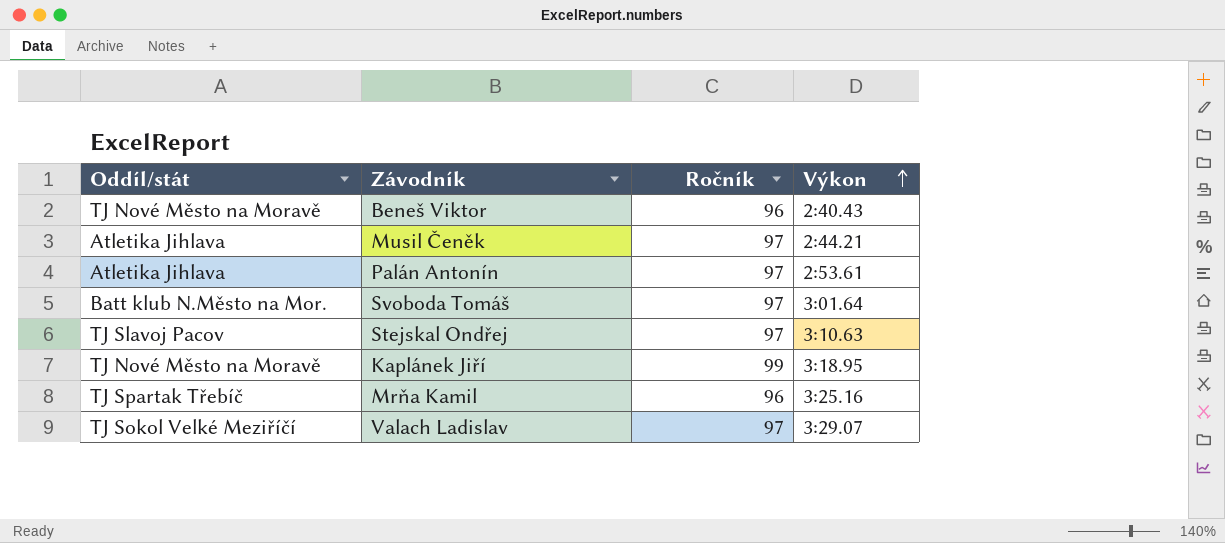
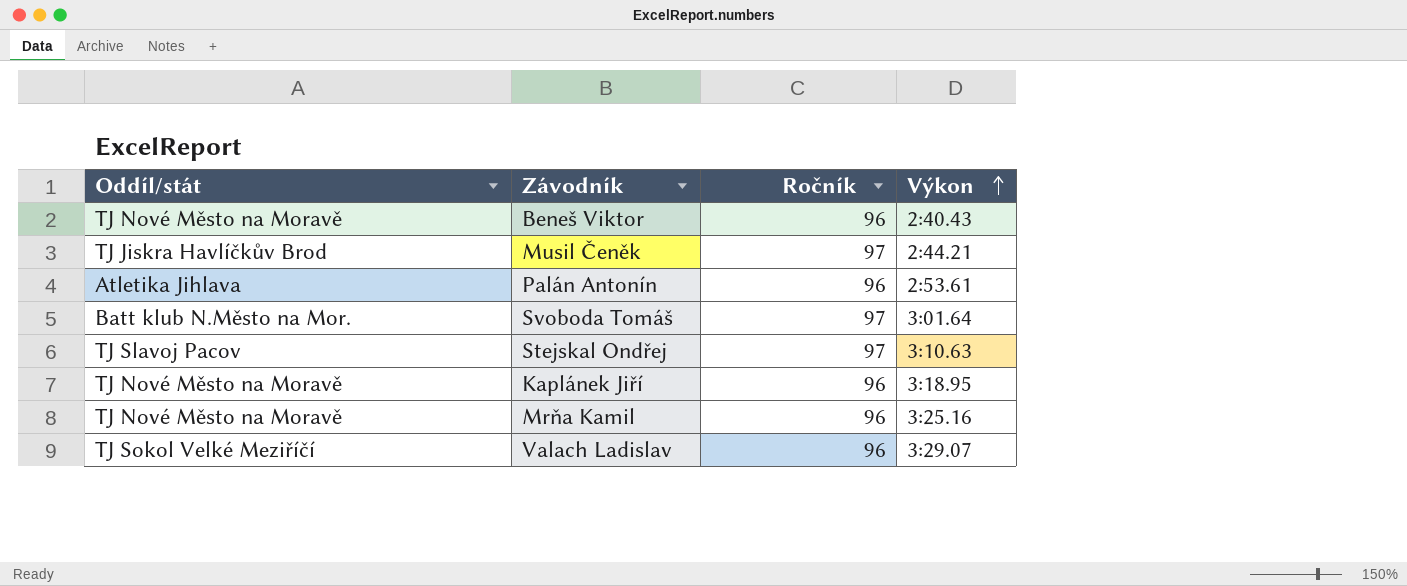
Musil Čeněk | Oddíl/stát: Atletika Jihlava -> TJ Jiskra Havlíčkův Brod
Palán Antonín | Ročník: 97 -> 96
Kaplánek Jiří | Ročník: 99 -> 96
Mrňa Kamil | Oddíl/stát: TJ Spartak Třebíč -> TJ Nové Město na Moravě
Valach Ladislav | Ročník: 97 -> 96

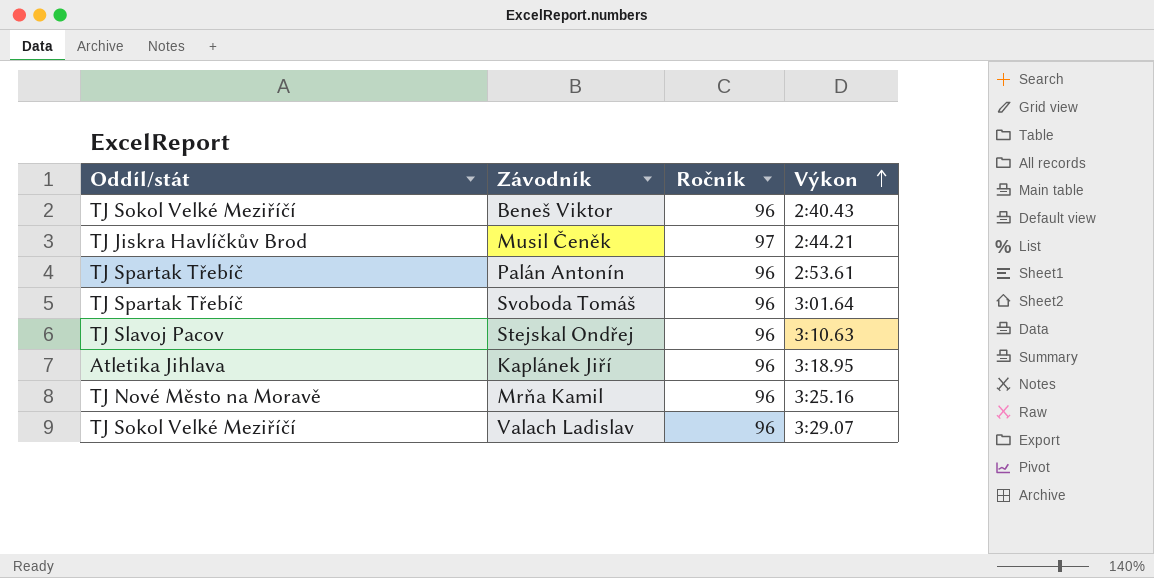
Beneš Viktor | Oddíl/stát: TJ Nové Město na Moravě -> TJ Sokol Velké Meziříčí
Palán Antonín | Oddíl/stát: Atletika Jihlava -> TJ Spartak Třebíč
Svoboda Tomáš | Oddíl/stát: Batt klub N.Město na Mor. -> TJ Spartak Třebíč
Svoboda Tomáš | Ročník: 97 -> 96
Stejskal Ondřej | Ročník: 97 -> 96
Kaplánek Jiří | Oddíl/stát: TJ Nové Město na Moravě -> Atletika Jihlava

